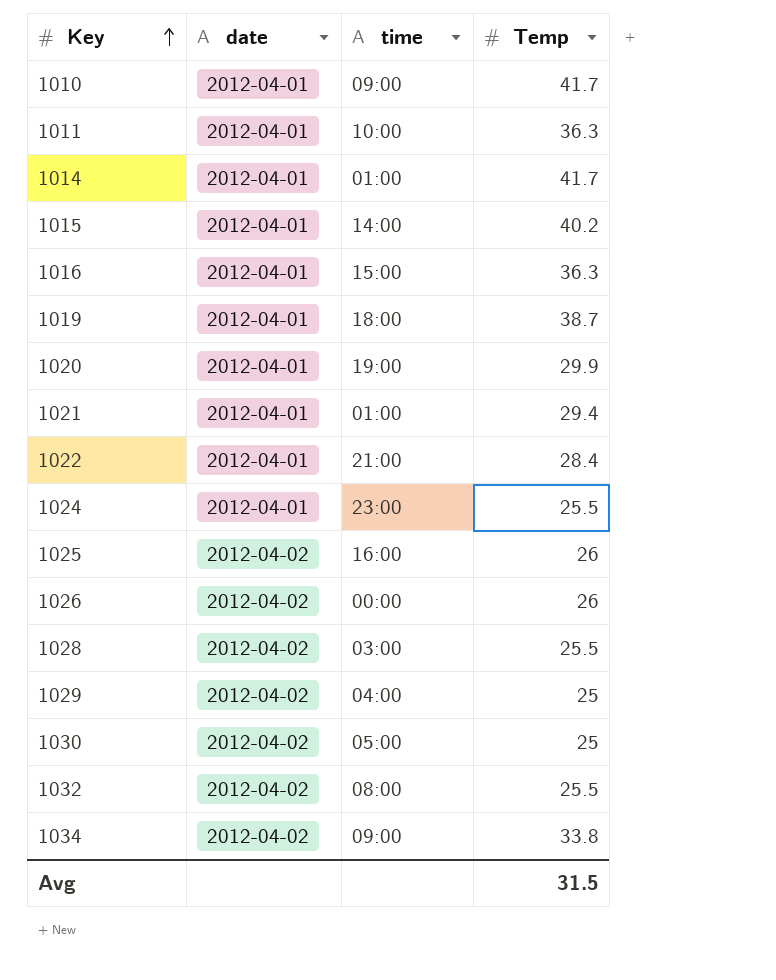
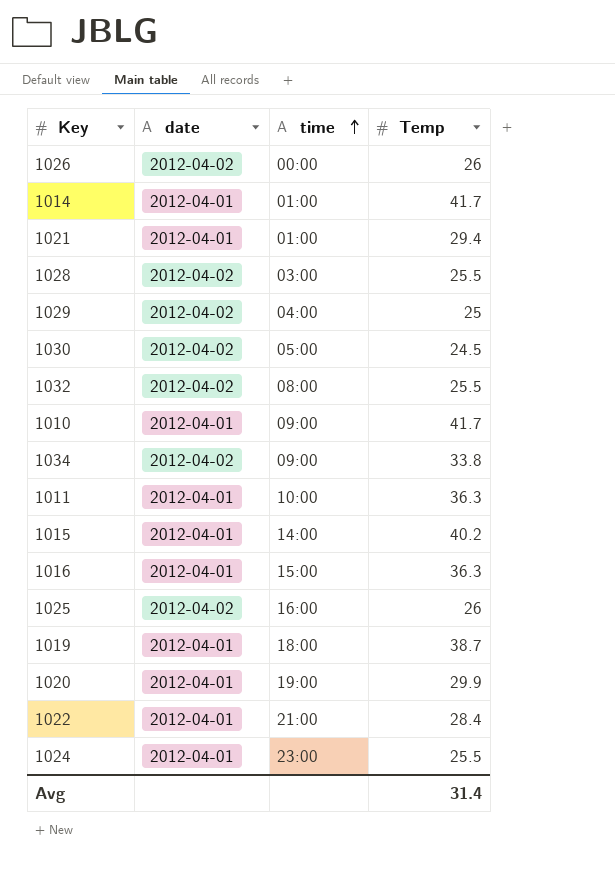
row order: Key ascending -> time ascending
1030 | Temp: 25 -> 24.5
Avg | Temp: 31.5 -> 31.4

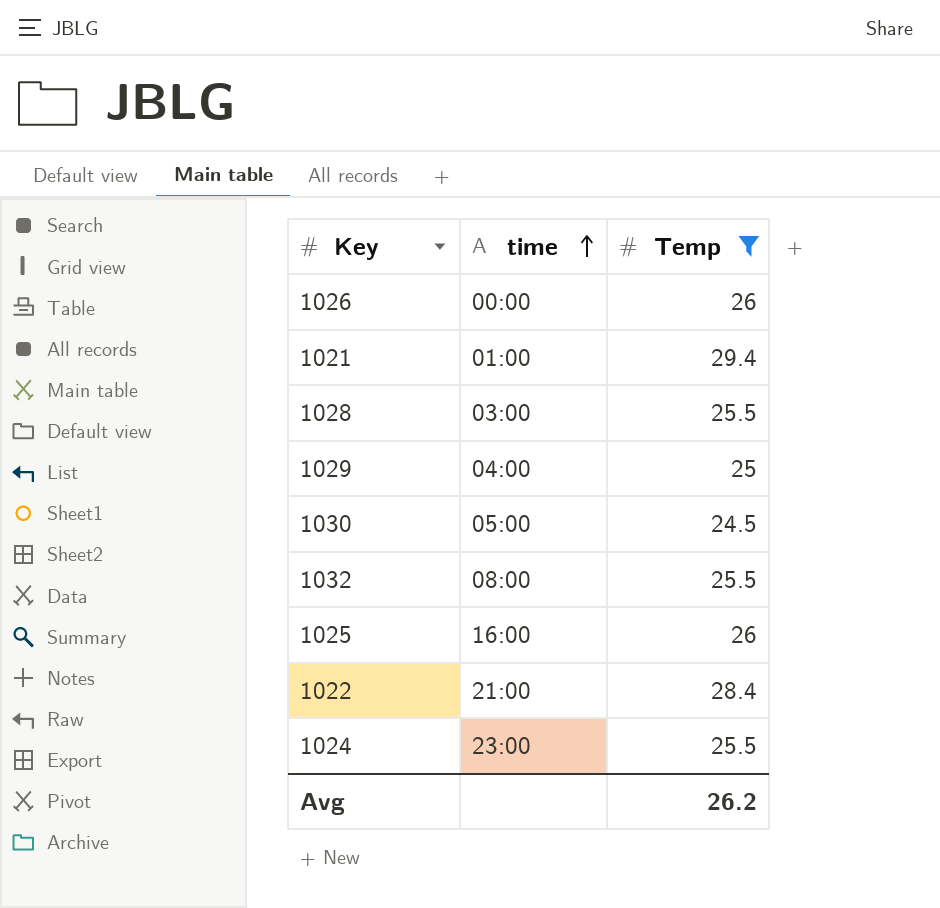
filter: none -> Temp <= 29.4
column date | position: 2 -> none
Avg | Temp: 31.4 -> 26.2

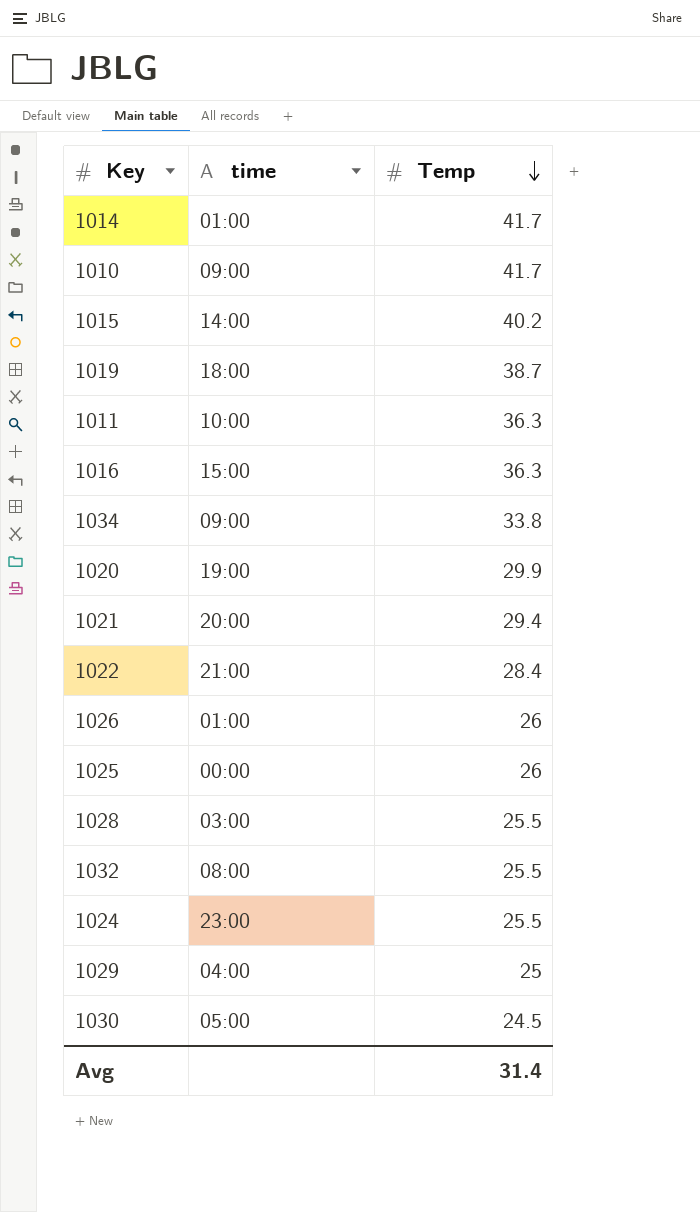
filter: Temp <= 29.4 -> none
row order: time ascending -> Temp descending
1021 | time: 01:00 -> 20:00
1026 | time: 00:00 -> 01:00
1025 | time: 16:00 -> 00:00
Avg | Temp: 26.2 -> 31.4

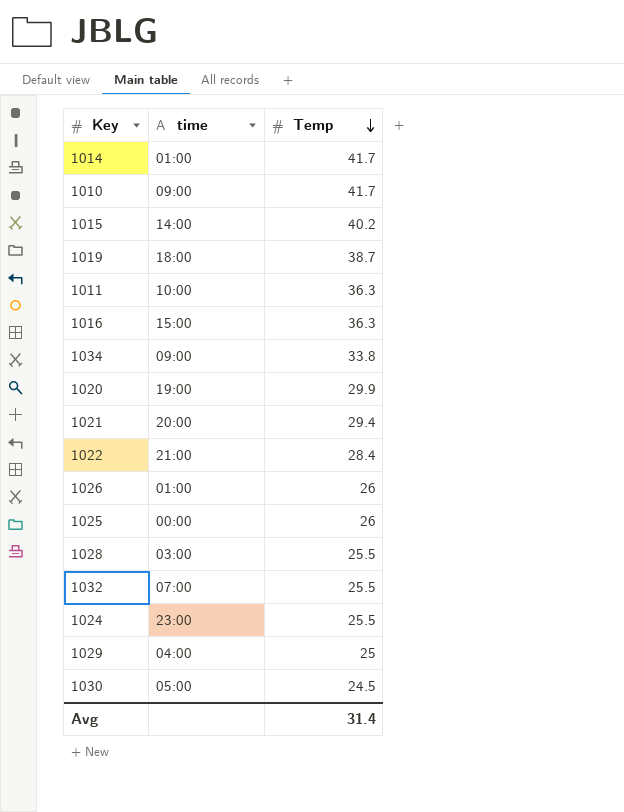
1032 | time: 08:00 -> 07:00

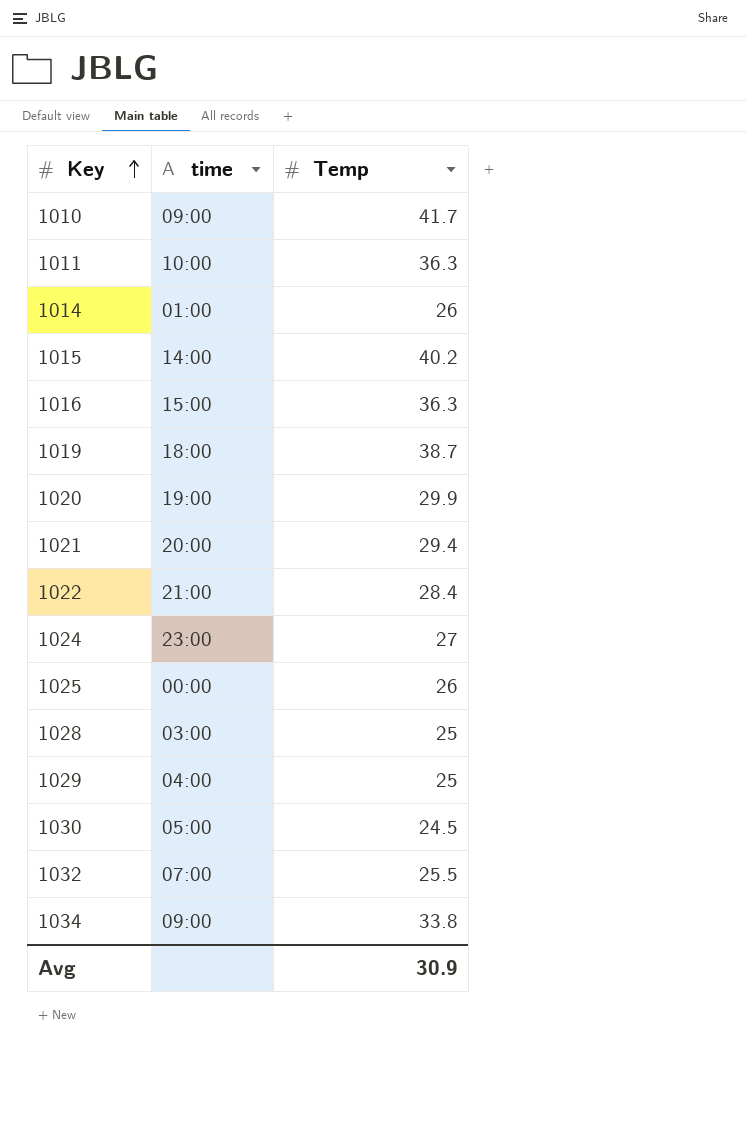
row order: Temp descending -> Key ascending
row 1026: 01:00 | 26 -> none
1014 | Temp: 41.7 -> 26
1024 | Temp: 25.5 -> 27
1028 | Temp: 25.5 -> 25
Avg | Temp: 31.4 -> 30.9

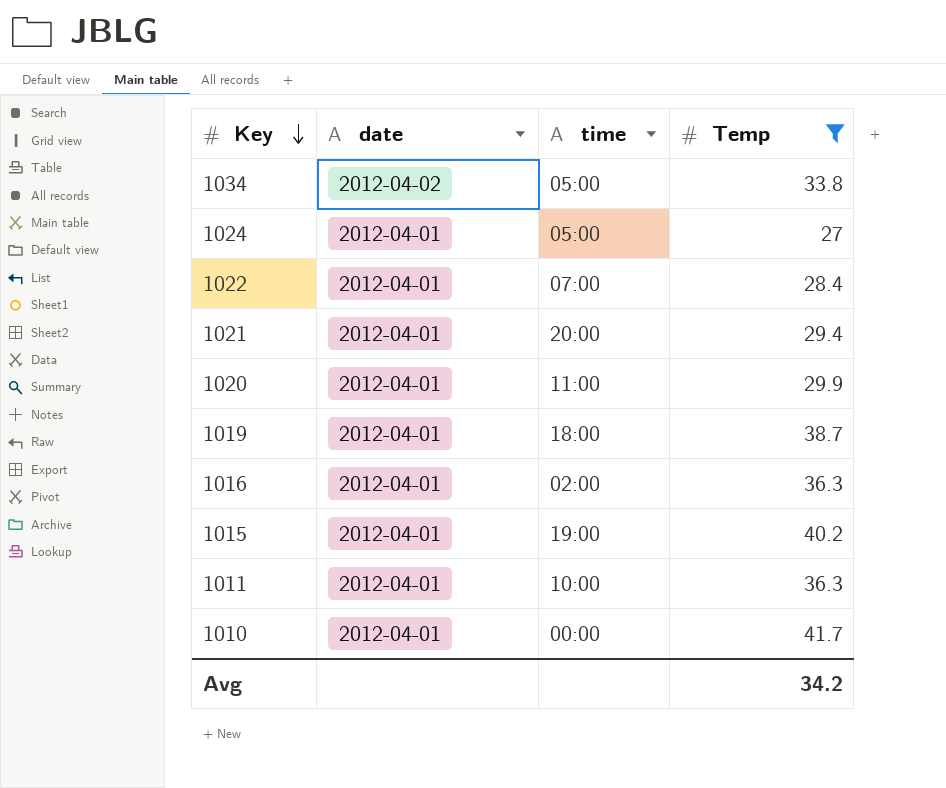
filter: none -> Temp >= 27
row order: Key ascending -> Key descending
column date | position: none -> 2
1034 | time: 09:00 -> 05:00
1024 | time: 23:00 -> 05:00
1022 | time: 21:00 -> 07:00
1020 | time: 19:00 -> 11:00
1016 | time: 15:00 -> 02:00
1015 | time: 14:00 -> 19:00
1010 | time: 09:00 -> 00:00
Avg | Temp: 30.9 -> 34.2

